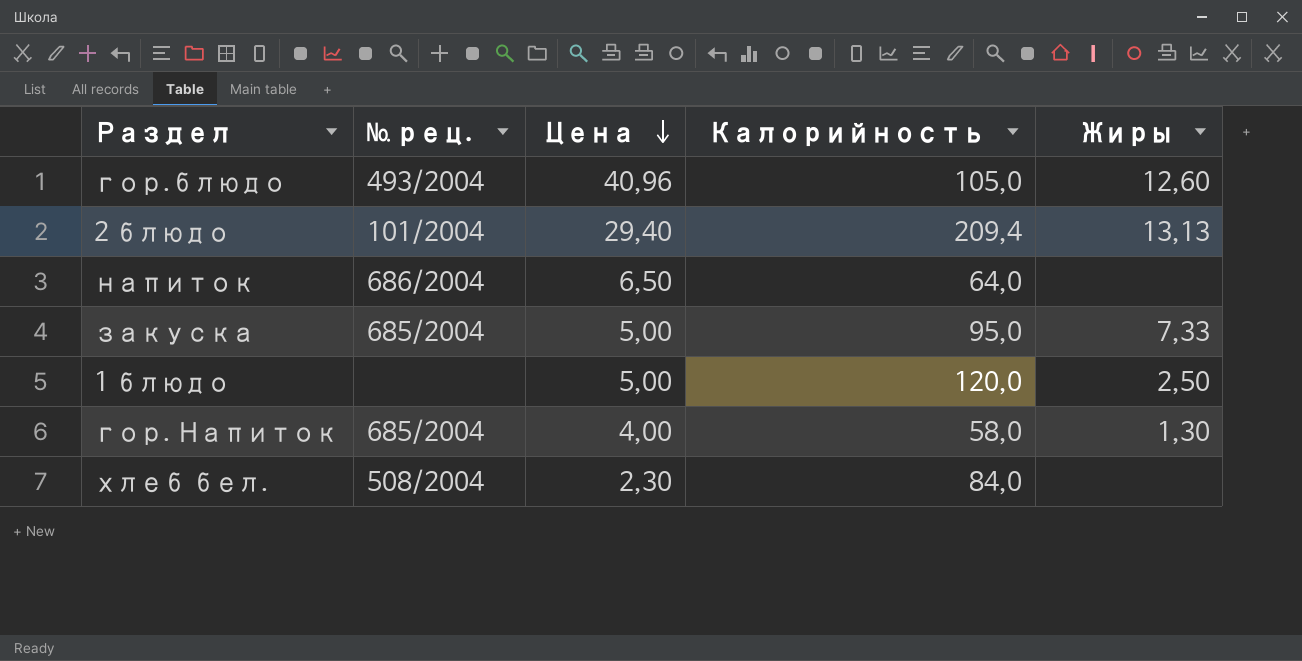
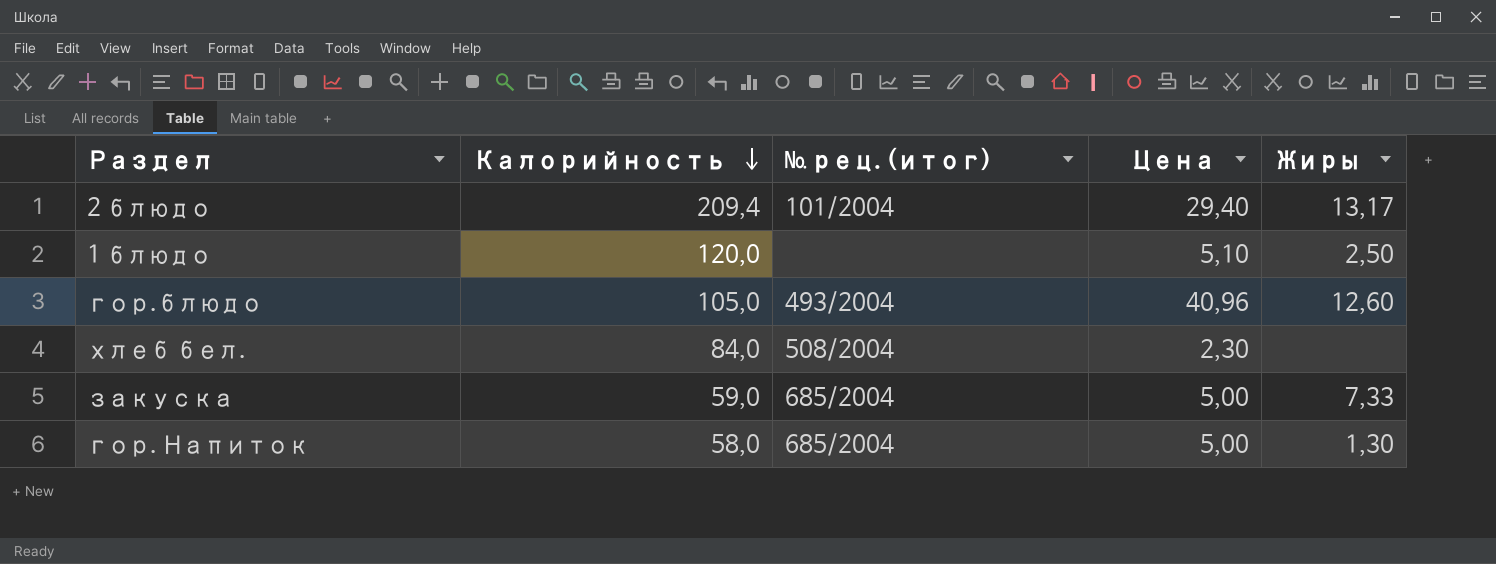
row order: Цена descending -> Калорийность descending
column Калорийность | position: 4 -> 2
column name: № рец. -> № рец. (итог)
row напиток: 686/2004 | 6,50 | 64,0 | none -> none
2 блюдо | Жиры: 13,13 -> 13,17
1 блюдо | Цена: 5,00 -> 5,10
закуска | Калорийность: 95,0 -> 59,0
гор. Напиток | Цена: 4,00 -> 5,00

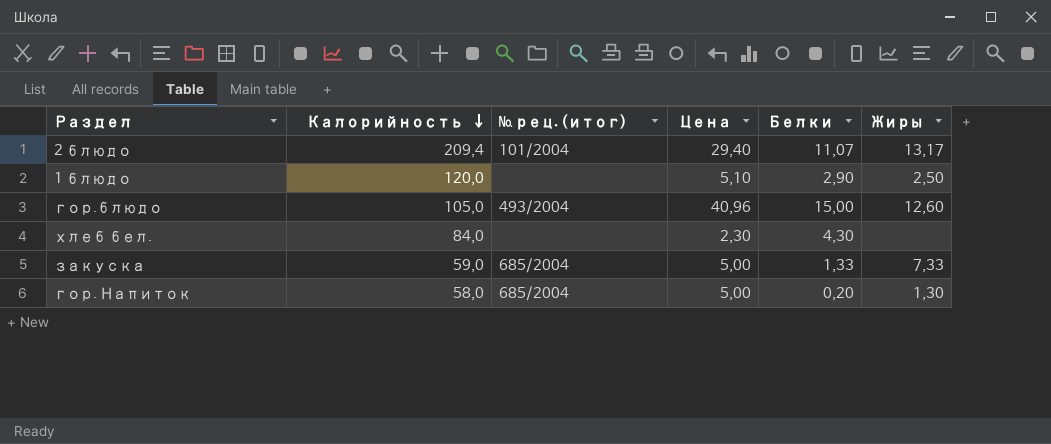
column Белки | position: none -> 5
хлеб бел. | № рец. (итог): 508/2004 -> none

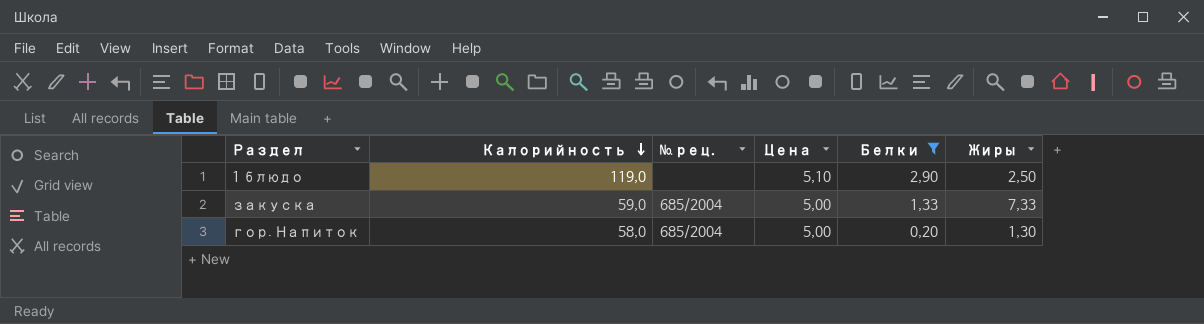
filter: none -> Белки <= 2,90
column name: № рец. (итог) -> № рец.
1 блюдо | Калорийность: 120,0 -> 119,0

